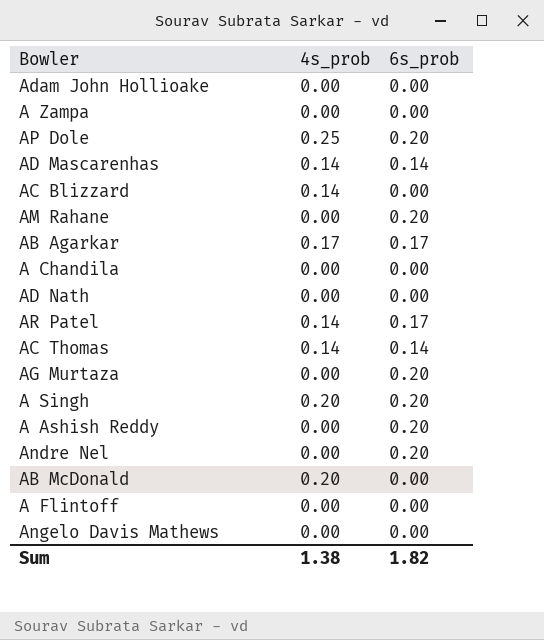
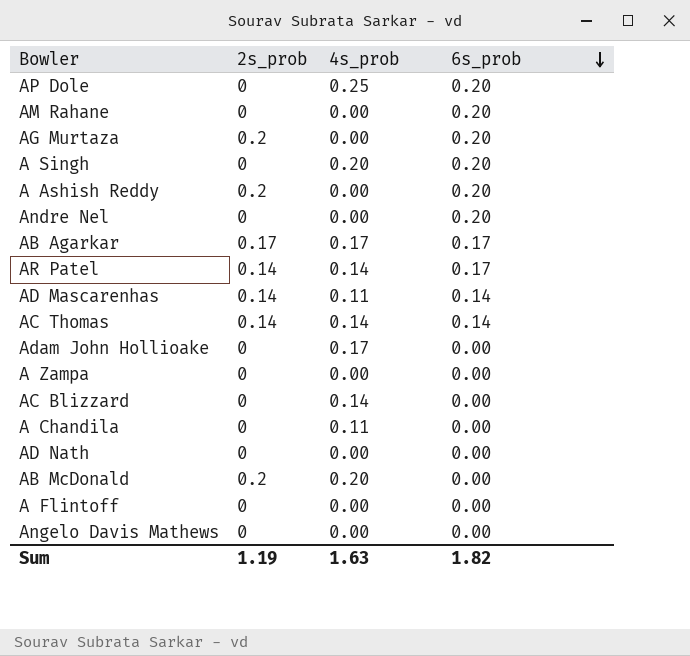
row order: none -> 6s_prob descending
column 2s_prob | position: none -> 2
AD Mascarenhas | 4s_prob: 0.14 -> 0.11
Adam John Hollioake | 4s_prob: 0.00 -> 0.17
A Chandila | 4s_prob: 0.00 -> 0.11
Sum | 4s_prob: 1.38 -> 1.63

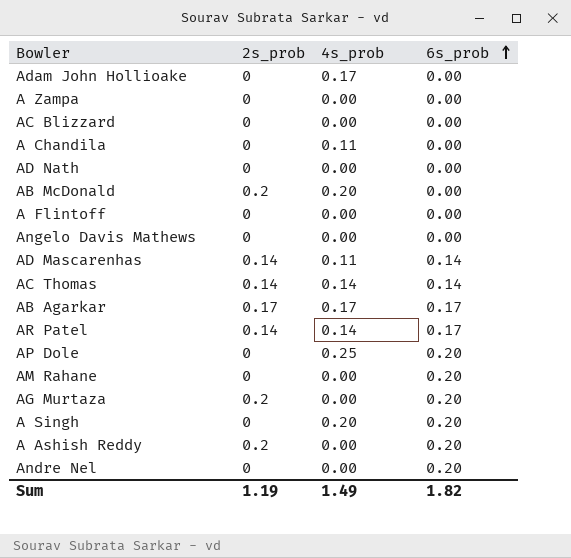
row order: 6s_prob descending -> 6s_prob ascending
AC Blizzard | 4s_prob: 0.14 -> 0.00
Sum | 4s_prob: 1.63 -> 1.49

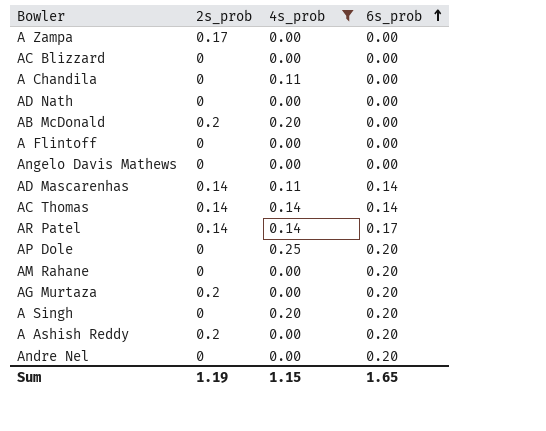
filter: none -> 4s_prob != 0.17
A Zampa | 2s_prob: 0 -> 0.17
Sum | 4s_prob: 1.49 -> 1.15
Sum | 6s_prob: 1.82 -> 1.65

